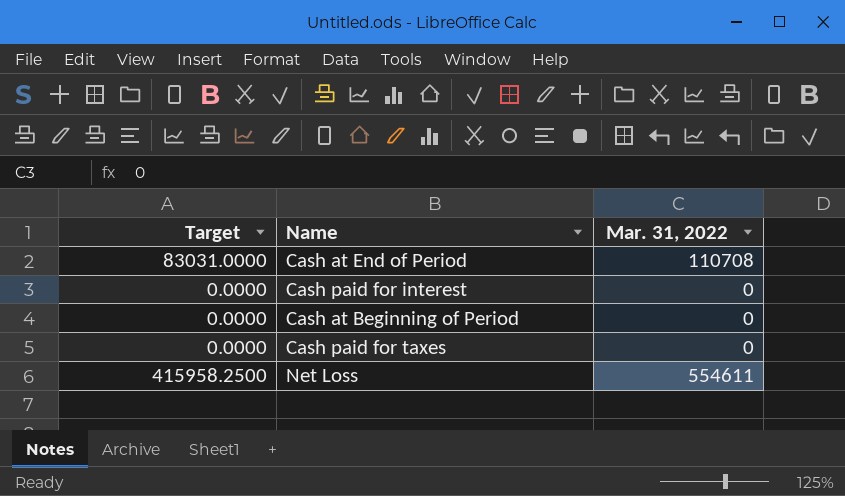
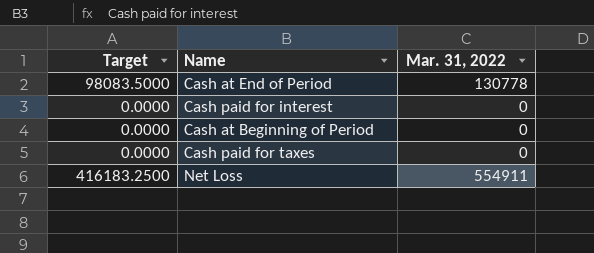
Cash at End of Period | Target: 83031.0000 -> 98083.5000
Cash at End of Period | Mar. 31, 2022: 110708 -> 130778
Net Loss | Target: 415958.2500 -> 416183.2500
Net Loss | Mar. 31, 2022: 554611 -> 554911

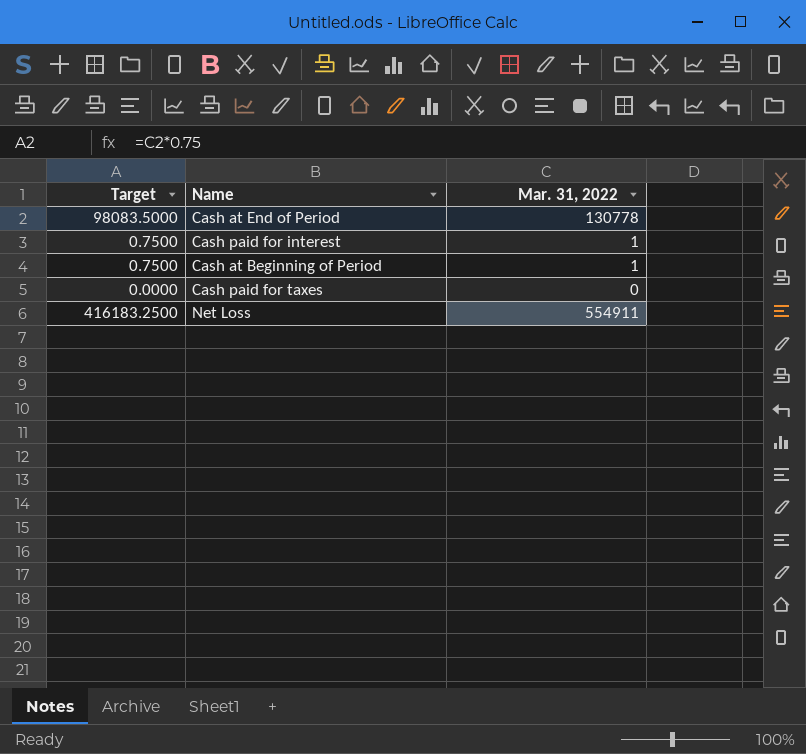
Cash paid for interest | Target: 0.0000 -> 0.7500
Cash paid for interest | Mar. 31, 2022: 0 -> 1
Cash at Beginning of Period | Target: 0.0000 -> 0.7500
Cash at Beginning of Period | Mar. 31, 2022: 0 -> 1

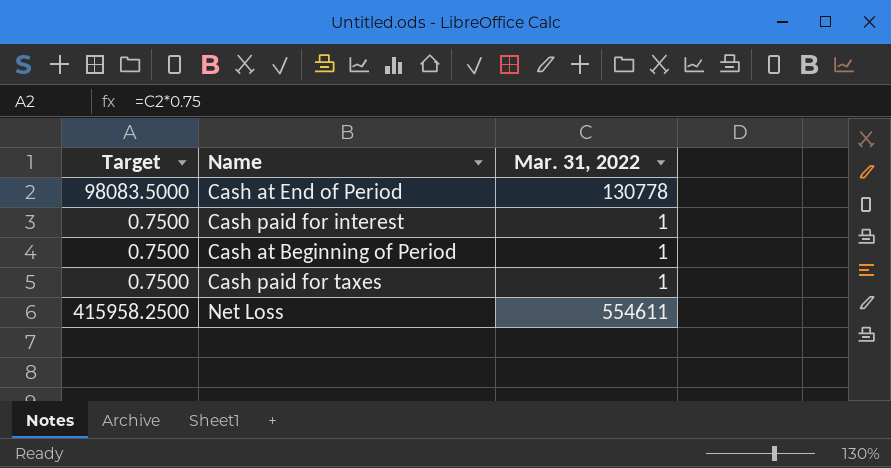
Cash paid for taxes | Target: 0.0000 -> 0.7500
Cash paid for taxes | Mar. 31, 2022: 0 -> 1
Net Loss | Target: 416183.2500 -> 415958.2500
Net Loss | Mar. 31, 2022: 554911 -> 554611

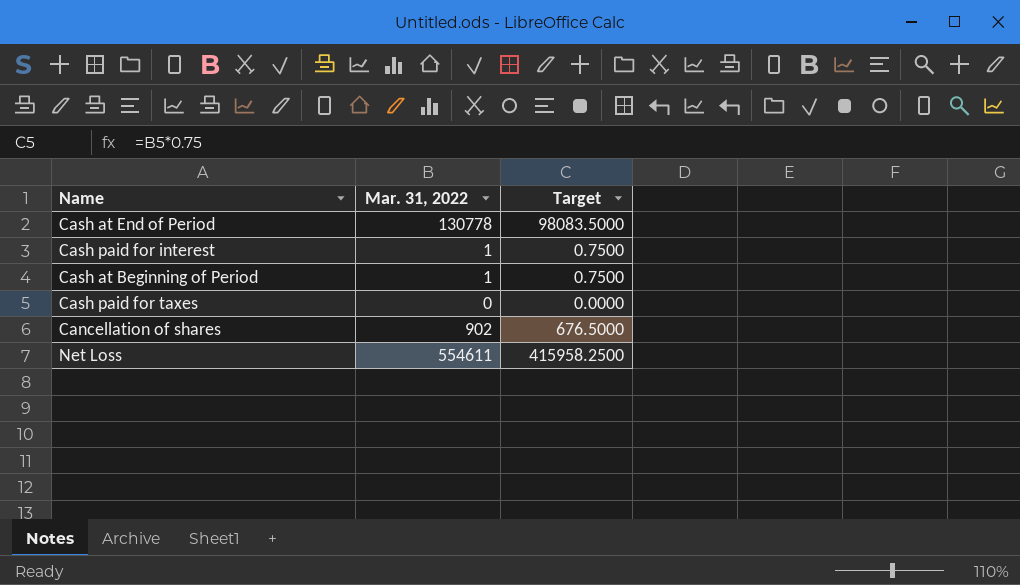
column Target | position: 1 -> 3
Cash paid for taxes | Mar. 31, 2022: 1 -> 0
Cash paid for taxes | Target: 0.7500 -> 0.0000
row Cancellation of shares: none -> 902 | 676.5000

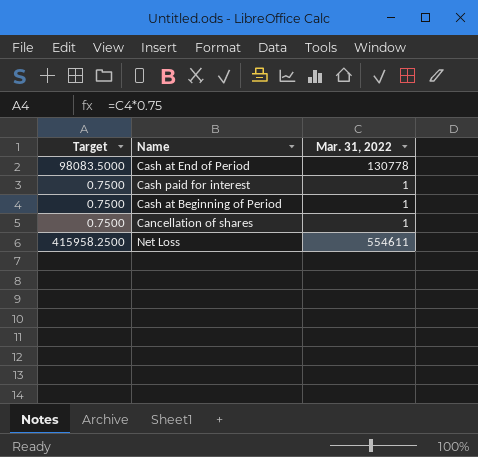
column Target | position: 3 -> 1
row Cash paid for taxes: 0 | 0.0000 -> none
Cancellation of shares | Target: 676.5000 -> 0.7500
Cancellation of shares | Mar. 31, 2022: 902 -> 1

